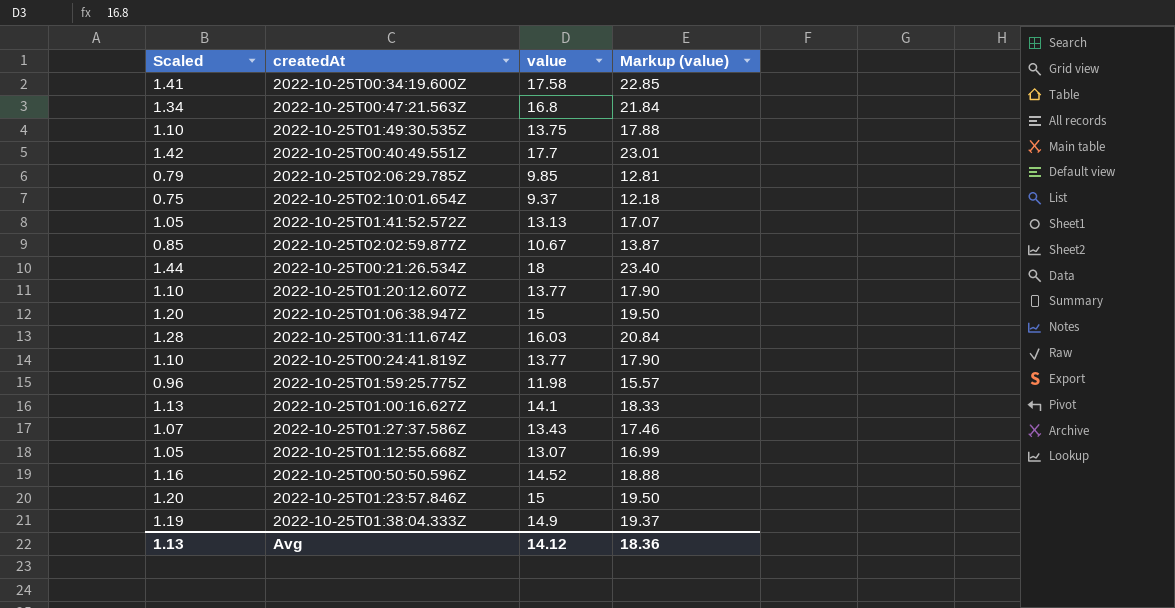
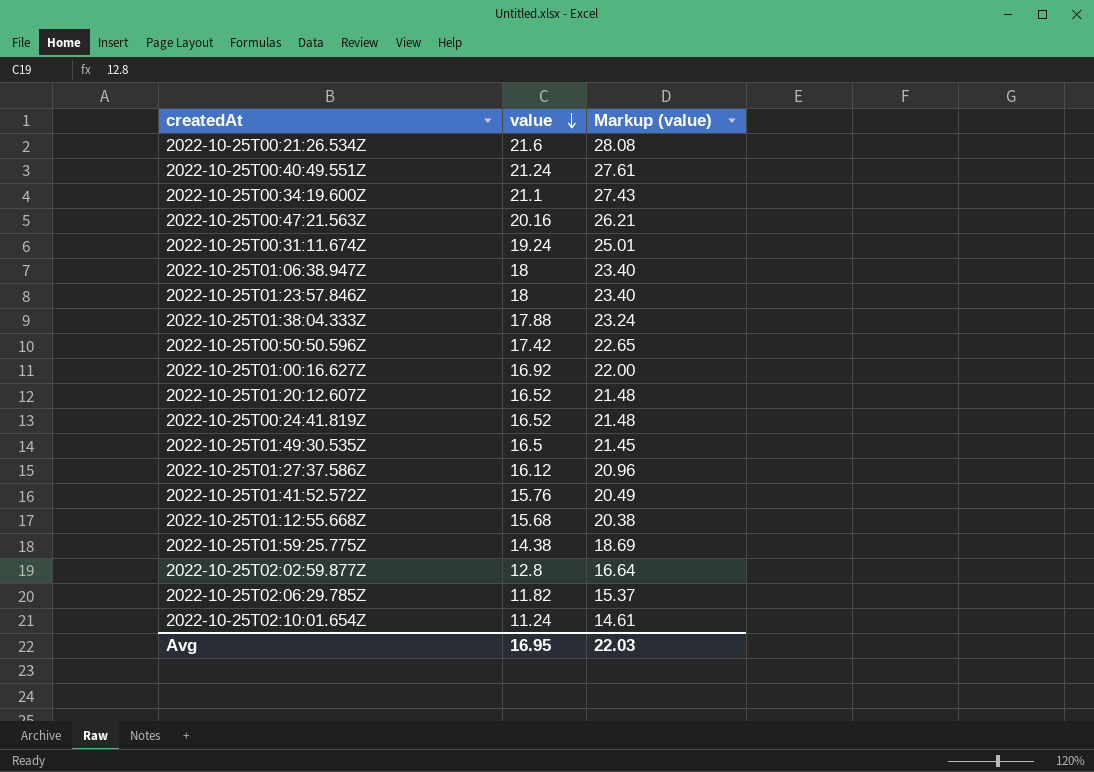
row order: none -> value descending
column Scaled | formula: [value] * 0.08 -> none
2022-10-25T00:21:26.534Z | value: 18 -> 21.6
2022-10-25T00:21:26.534Z | Markup (value): 23.40 -> 28.08
2022-10-25T00:40:49.551Z | value: 17.7 -> 21.24
2022-10-25T00:40:49.551Z | Markup (value): 23.01 -> 27.61
2022-10-25T00:34:19.600Z | value: 17.58 -> 21.1
2022-10-25T00:34:19.600Z | Markup (value): 22.85 -> 27.43
2022-10-25T00:47:21.563Z | value: 16.8 -> 20.16
2022-10-25T00:47:21.563Z | Markup (value): 21.84 -> 26.21
2022-10-25T00:31:11.674Z | value: 16.03 -> 19.24
2022-10-25T00:31:11.674Z | Markup (value): 20.84 -> 25.01
2022-10-25T01:06:38.947Z | value: 15 -> 18
2022-10-25T01:06:38.947Z | Markup (value): 19.50 -> 23.40
2022-10-25T01:23:57.846Z | value: 15 -> 18
2022-10-25T01:23:57.846Z | Markup (value): 19.50 -> 23.40
2022-10-25T01:38:04.333Z | value: 14.9 -> 17.88
2022-10-25T01:38:04.333Z | Markup (value): 19.37 -> 23.24
2022-10-25T00:50:50.596Z | value: 14.52 -> 17.42
2022-10-25T00:50:50.596Z | Markup (value): 18.88 -> 22.65
2022-10-25T01:00:16.627Z | value: 14.1 -> 16.92
2022-10-25T01:00:16.627Z | Markup (value): 18.33 -> 22.00
2022-10-25T01:20:12.607Z | value: 13.77 -> 16.52
2022-10-25T01:20:12.607Z | Markup (value): 17.90 -> 21.48
2022-10-25T00:24:41.819Z | value: 13.77 -> 16.52
2022-10-25T00:24:41.819Z | Markup (value): 17.90 -> 21.48
2022-10-25T01:49:30.535Z | value: 13.75 -> 16.5
2022-10-25T01:49:30.535Z | Markup (value): 17.88 -> 21.45
2022-10-25T01:27:37.586Z | value: 13.43 -> 16.12
2022-10-25T01:27:37.586Z | Markup (value): 17.46 -> 20.96
2022-10-25T01:41:52.572Z | value: 13.13 -> 15.76
2022-10-25T01:41:52.572Z | Markup (value): 17.07 -> 20.49
2022-10-25T01:12:55.668Z | value: 13.07 -> 15.68
2022-10-25T01:12:55.668Z | Markup (value): 16.99 -> 20.38
2022-10-25T01:59:25.775Z | value: 11.98 -> 14.38
2022-10-25T01:59:25.775Z | Markup (value): 15.57 -> 18.69
2022-10-25T02:02:59.877Z | value: 10.67 -> 12.8
2022-10-25T02:02:59.877Z | Markup (value): 13.87 -> 16.64
2022-10-25T02:06:29.785Z | value: 9.85 -> 11.82
2022-10-25T02:06:29.785Z | Markup (value): 12.81 -> 15.37
2022-10-25T02:10:01.654Z | value: 9.37 -> 11.24
2022-10-25T02:10:01.654Z | Markup (value): 12.18 -> 14.61
Avg | value: 14.12 -> 16.95
Avg | Markup (value): 18.36 -> 22.03

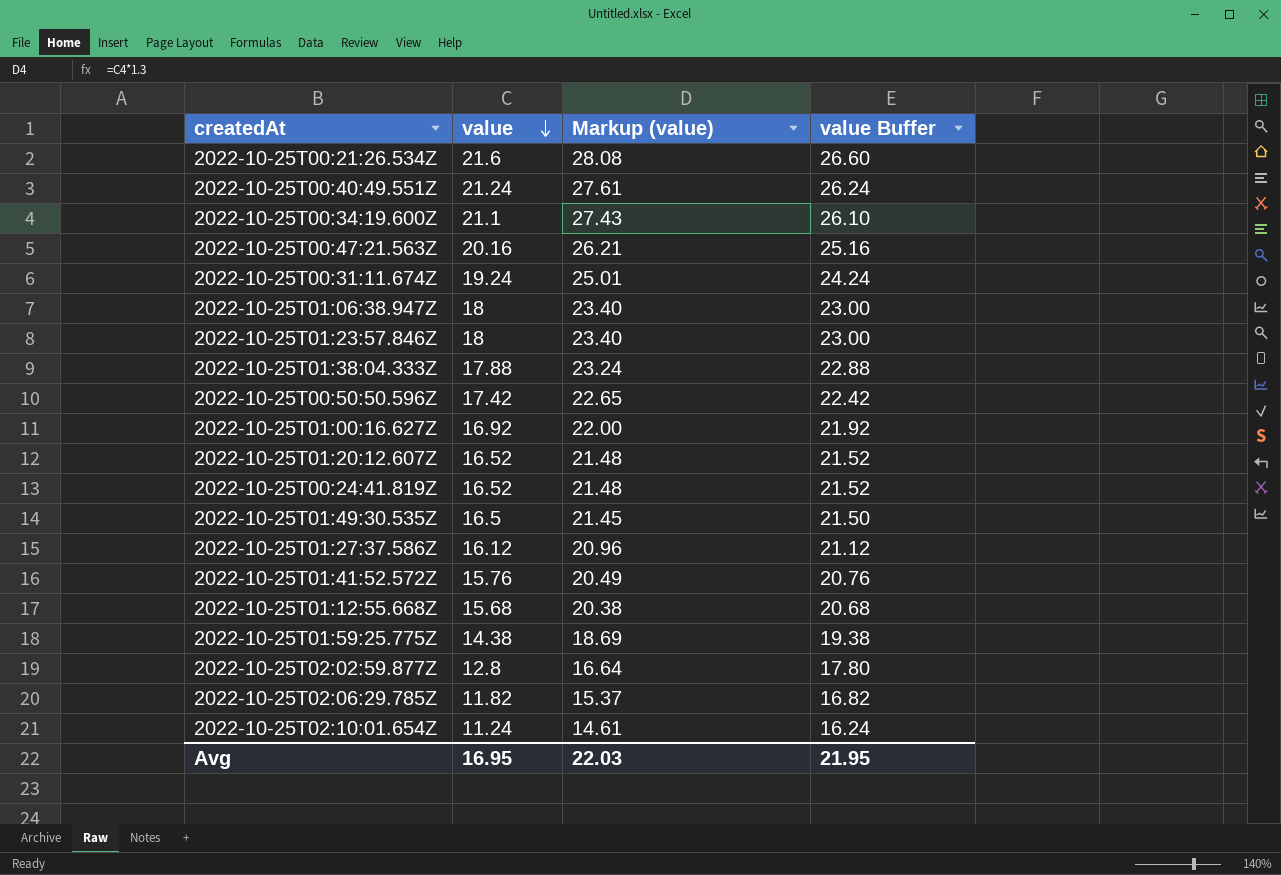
column value Buffer | formula: none -> [value] + 5

